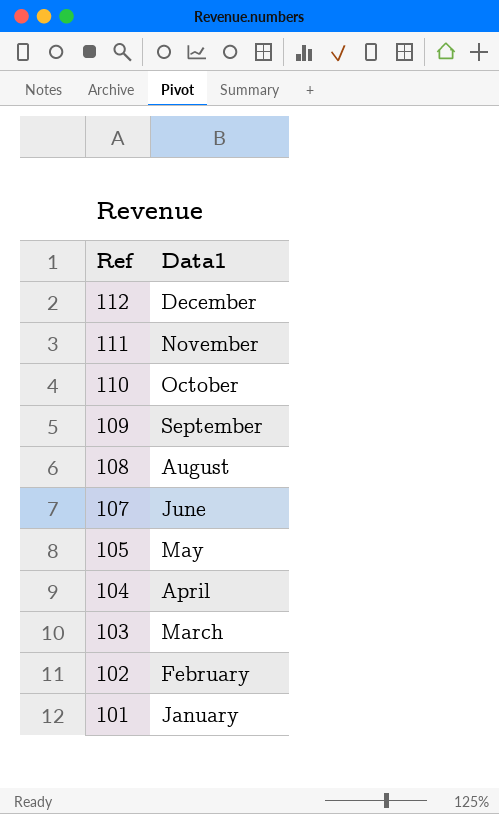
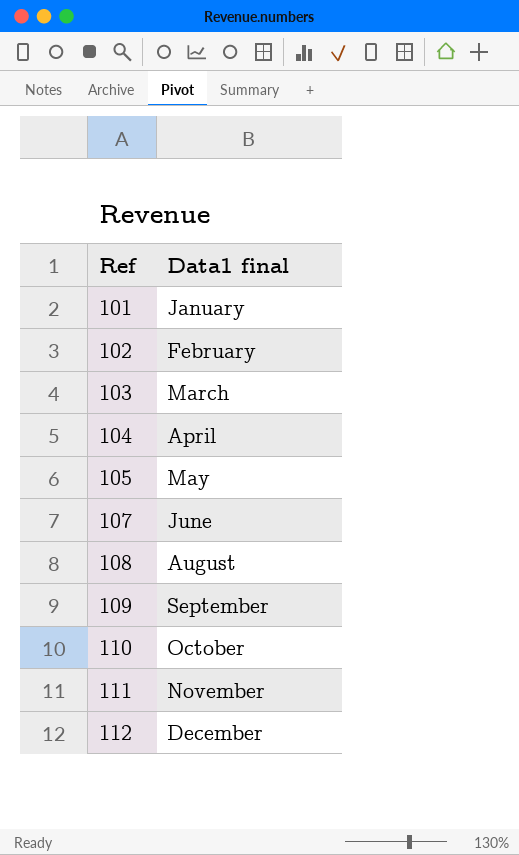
row order: Ref descending -> Ref ascending
column name: Data1 -> Data1 final

